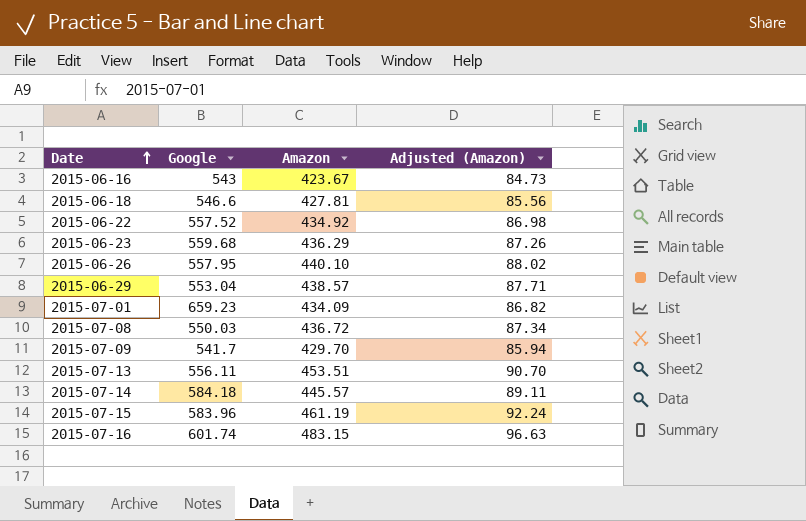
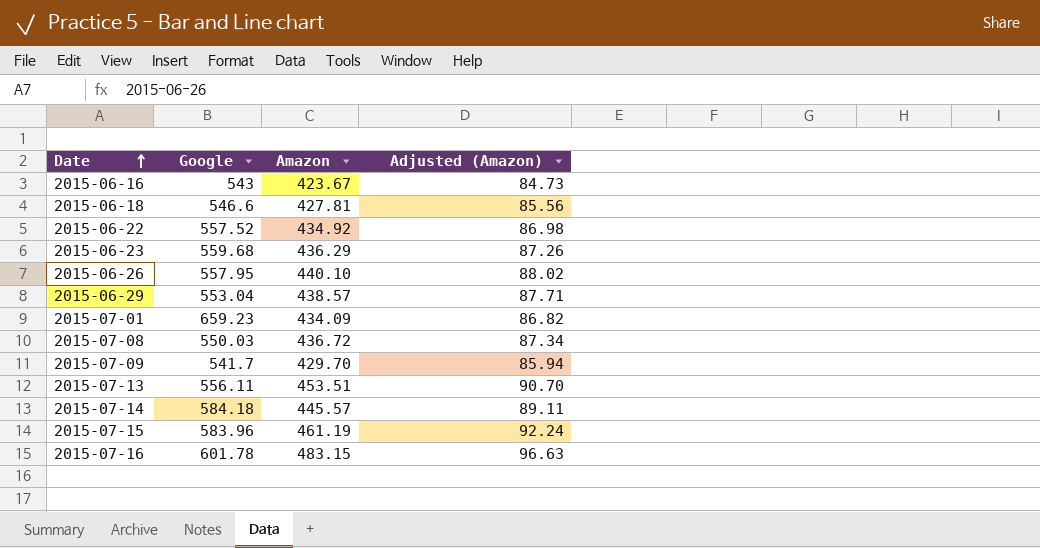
2015-07-16 | Google: 601.74 -> 601.78

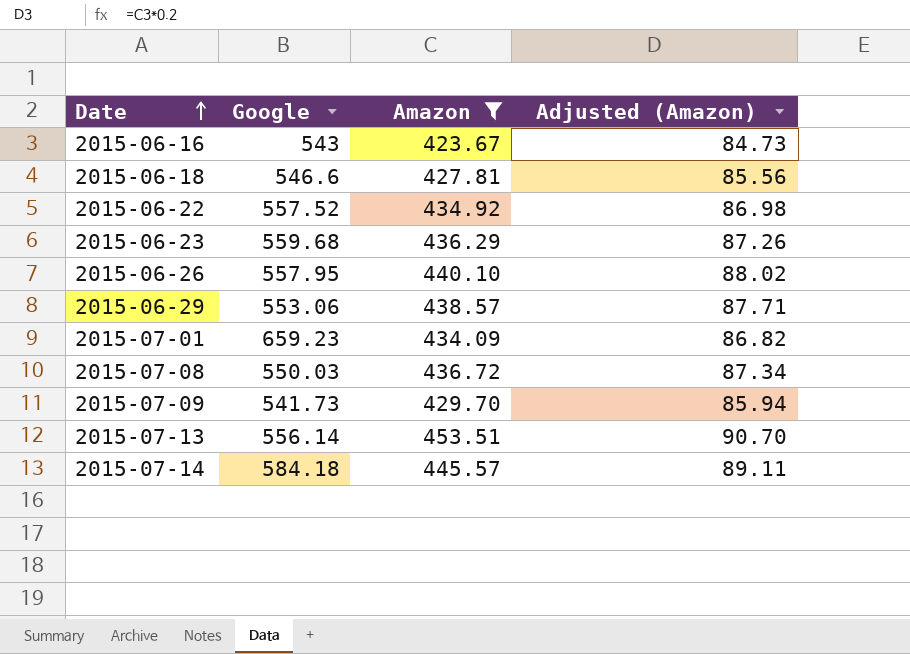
filter: none -> Amazon <= 453.51
2015-06-29 | Google: 553.04 -> 553.06
2015-07-09 | Google: 541.7 -> 541.73
2015-07-13 | Google: 556.11 -> 556.14

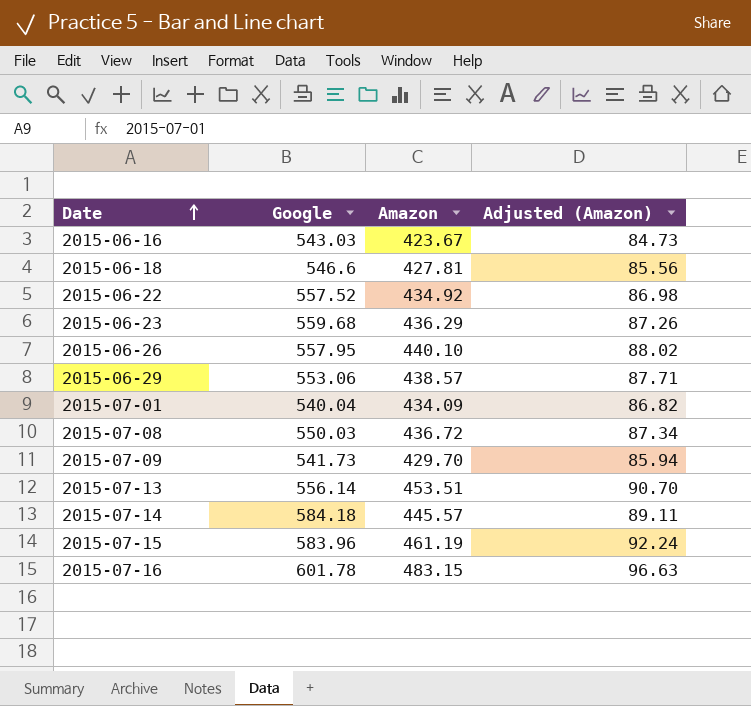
filter: Amazon <= 453.51 -> none
2015-06-16 | Google: 543 -> 543.03
2015-07-01 | Google: 659.23 -> 540.04

